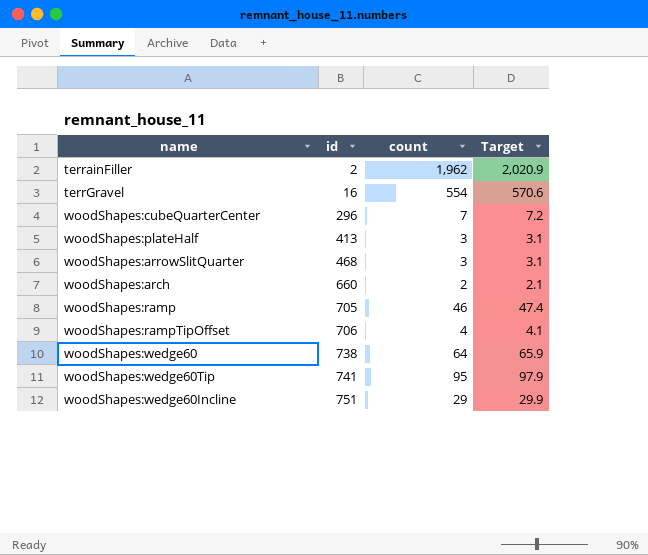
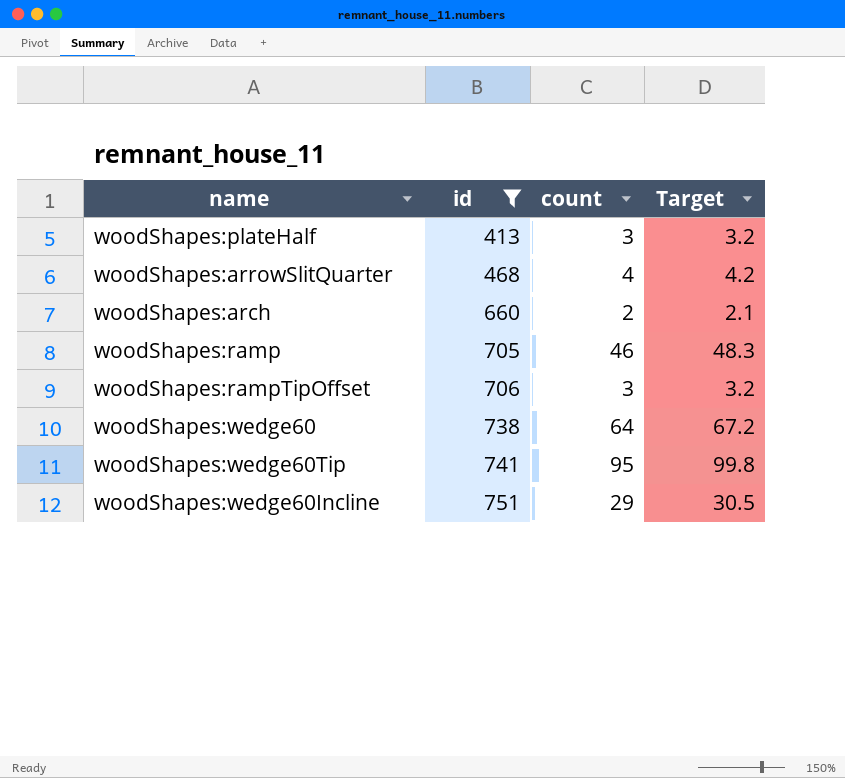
filter: none -> id >= 413
column Target | formula: [count] * 1.03 -> [count] * 1.05
woodShapes:arrowSlitQuarter | count: 3 -> 4
woodShapes:rampTipOffset | count: 4 -> 3

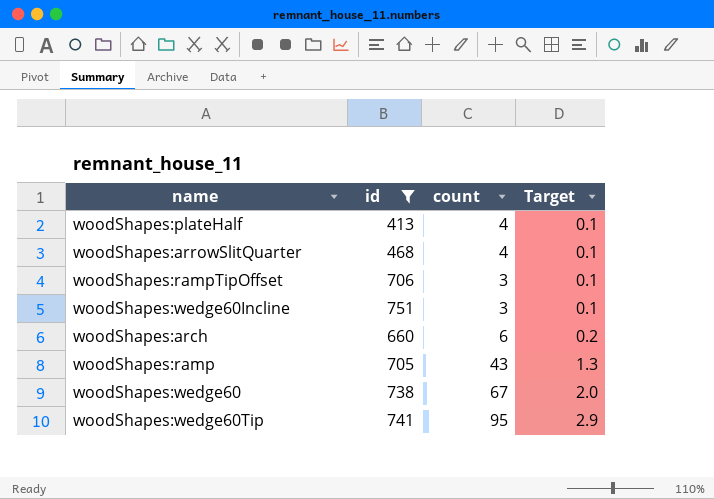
row order: id ascending -> Target ascending
column Target | formula: [count] * 1.05 -> [count] * 0.03
woodShapes:plateHalf | count: 3 -> 4
woodShapes:wedge60Incline | count: 29 -> 3
woodShapes:arch | count: 2 -> 6
woodShapes:ramp | count: 46 -> 43
woodShapes:wedge60 | count: 64 -> 67

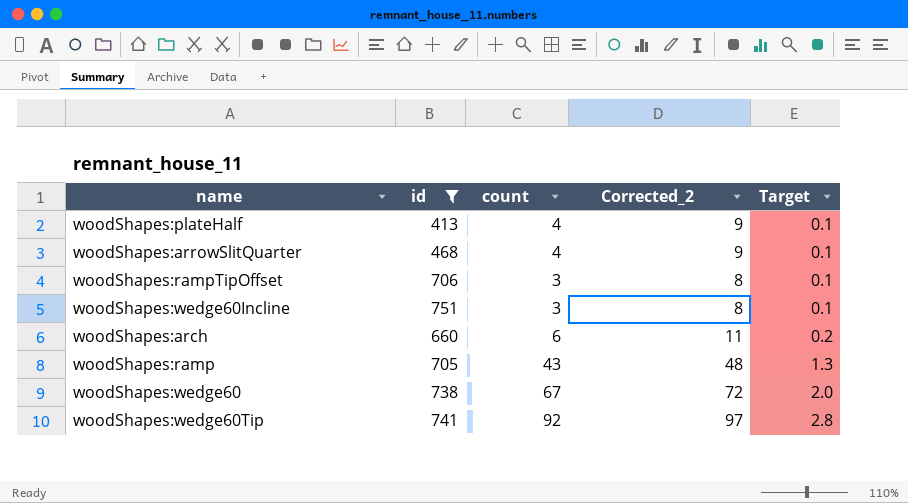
column Corrected_2 | formula: none -> [count] + 5
woodShapes:wedge60Tip | count: 95 -> 92
woodShapes:wedge60Tip | Target: 2.9 -> 2.8

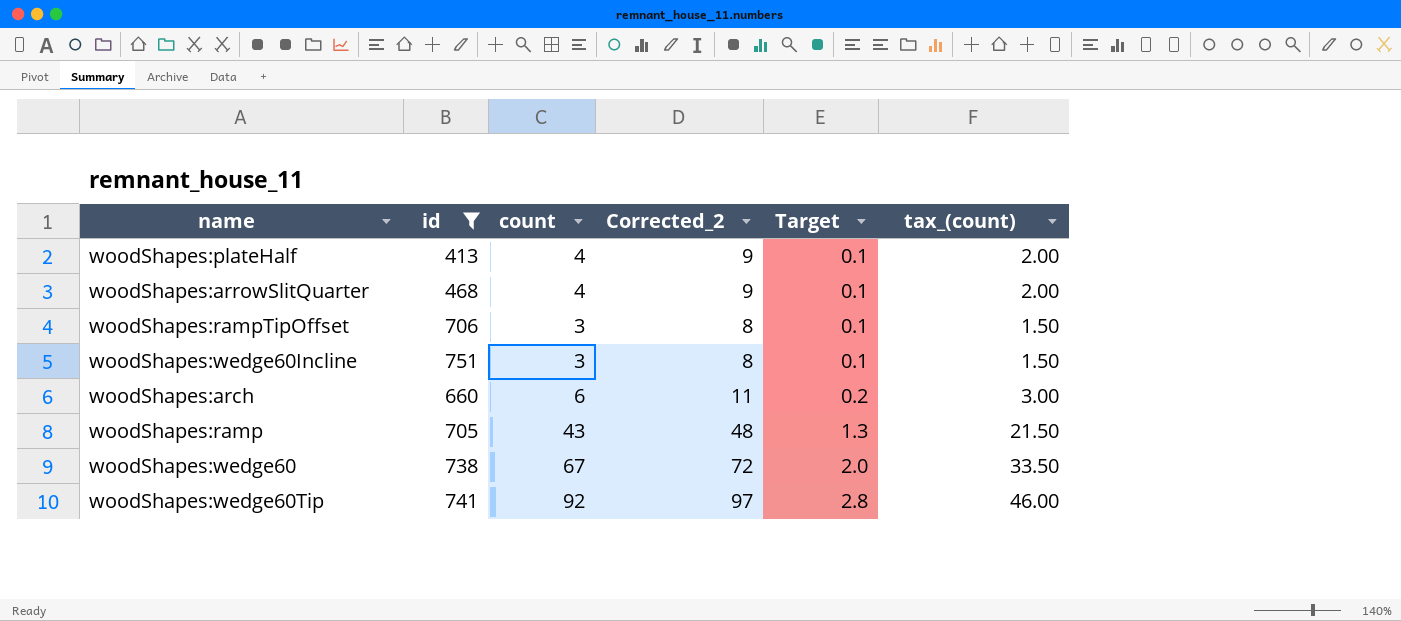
column tax_(count) | formula: none -> [count] * 0.5

